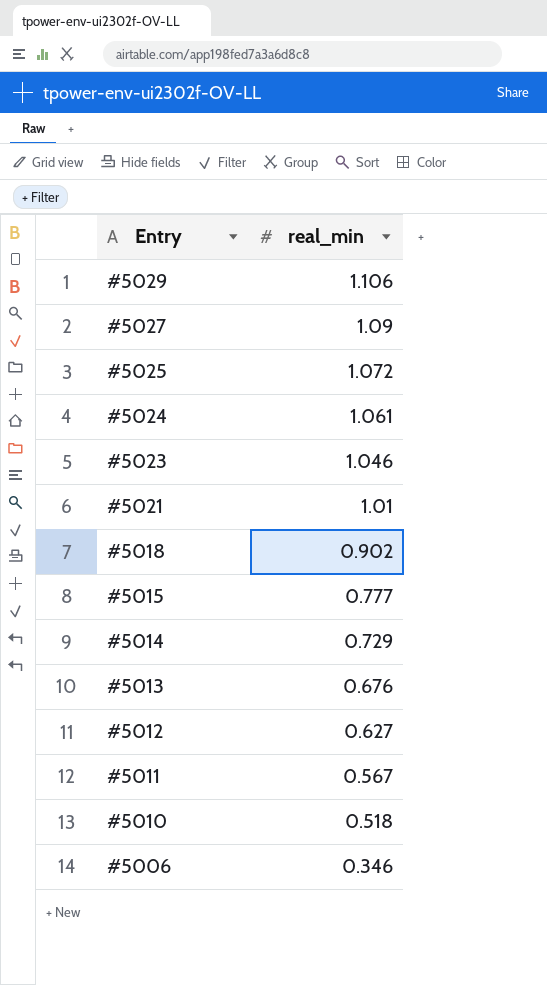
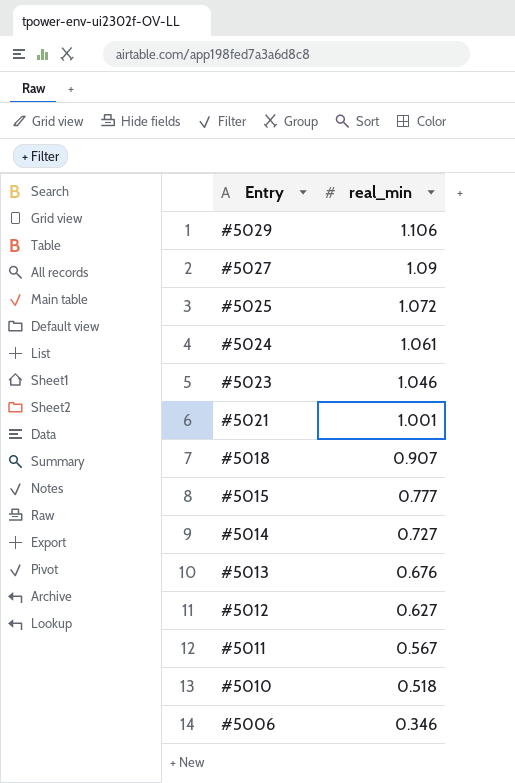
#5021 | real_min: 1.01 -> 1.001
#5018 | real_min: 0.902 -> 0.907
#5014 | real_min: 0.729 -> 0.727

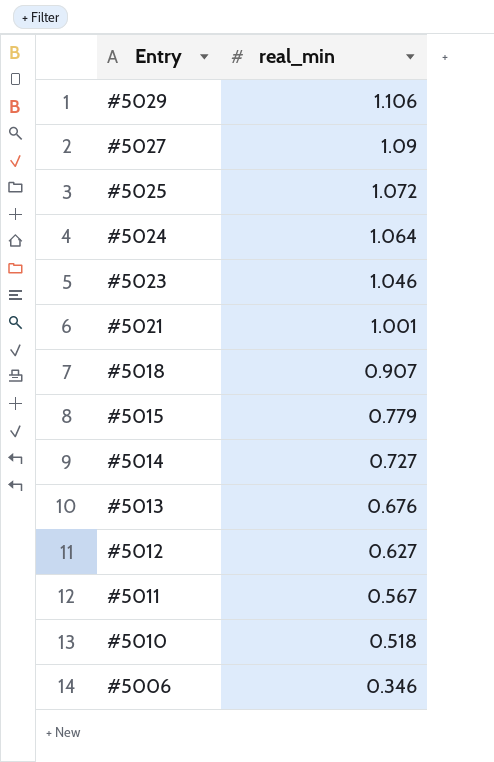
#5024 | real_min: 1.061 -> 1.064
#5015 | real_min: 0.777 -> 0.779

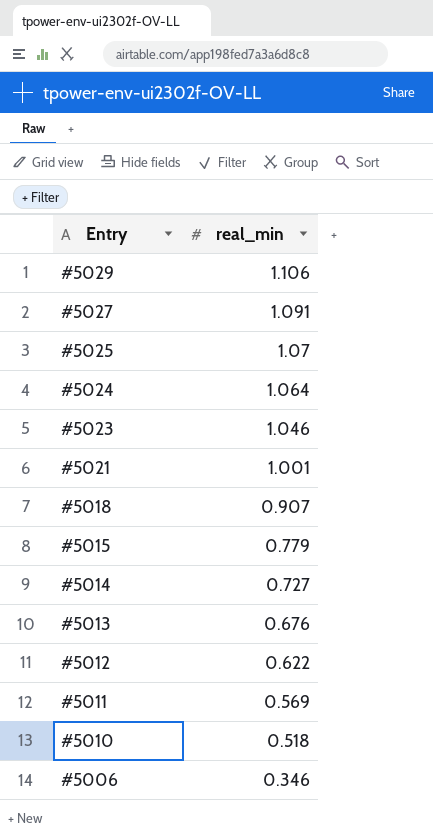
#5027 | real_min: 1.09 -> 1.091
#5025 | real_min: 1.072 -> 1.07
#5012 | real_min: 0.627 -> 0.622
#5011 | real_min: 0.567 -> 0.569

